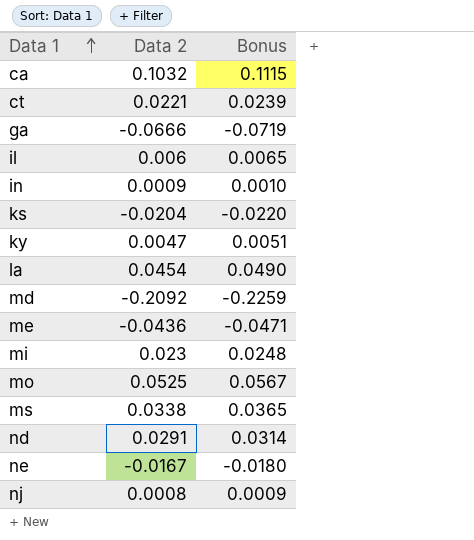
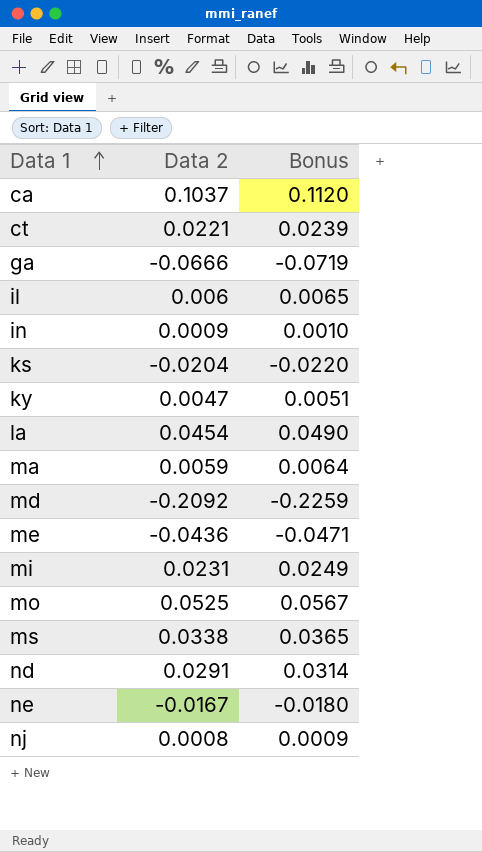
ca | Data 2: 0.1032 -> 0.1037
ca | Bonus: 0.1115 -> 0.1120
row ma: none -> 0.0059 | 0.0064
mi | Data 2: 0.023 -> 0.0231
mi | Bonus: 0.0248 -> 0.0249

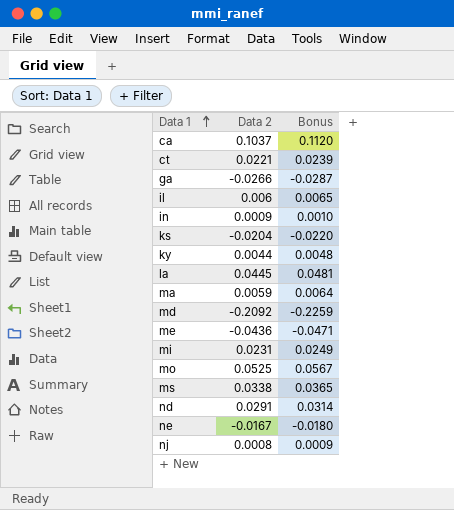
ga | Data 2: -0.0666 -> -0.0266
ga | Bonus: -0.0719 -> -0.0287
ky | Data 2: 0.0047 -> 0.0044
ky | Bonus: 0.0051 -> 0.0048
la | Data 2: 0.0454 -> 0.0445
la | Bonus: 0.0490 -> 0.0481

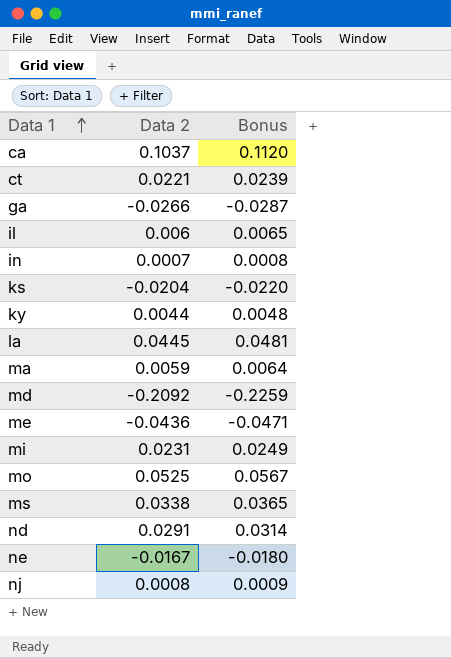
in | Data 2: 0.0009 -> 0.0007
in | Bonus: 0.0010 -> 0.0008

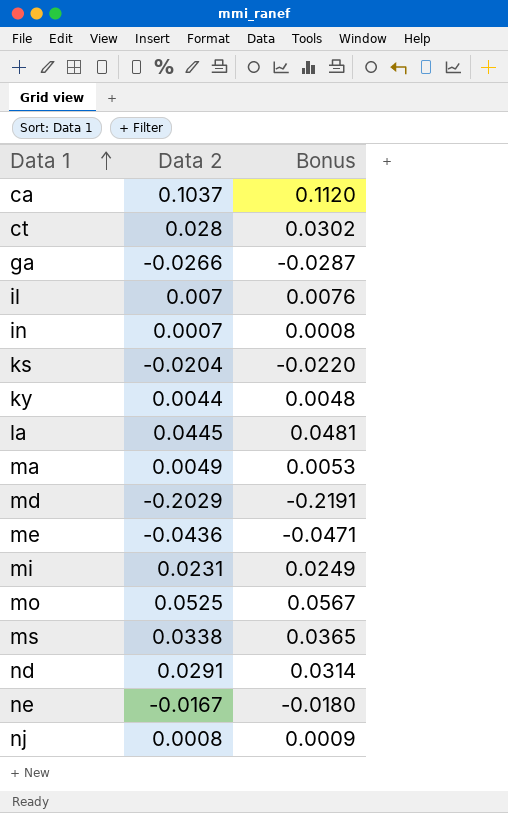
ct | Data 2: 0.0221 -> 0.028
ct | Bonus: 0.0239 -> 0.0302
il | Data 2: 0.006 -> 0.007
il | Bonus: 0.0065 -> 0.0076
ma | Data 2: 0.0059 -> 0.0049
ma | Bonus: 0.0064 -> 0.0053
md | Data 2: -0.2092 -> -0.2029
md | Bonus: -0.2259 -> -0.2191

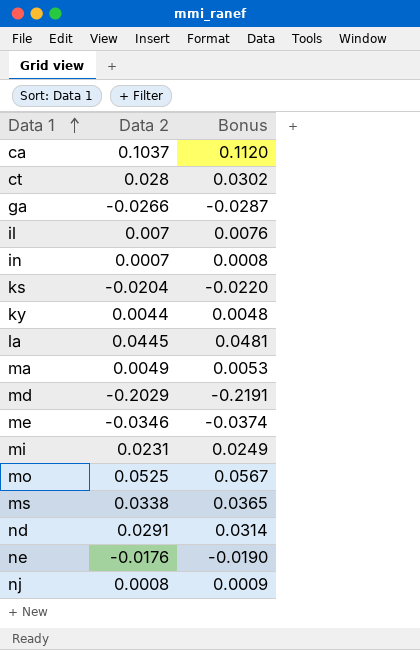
me | Data 2: -0.0436 -> -0.0346
me | Bonus: -0.0471 -> -0.0374
ne | Data 2: -0.0167 -> -0.0176
ne | Bonus: -0.0180 -> -0.0190

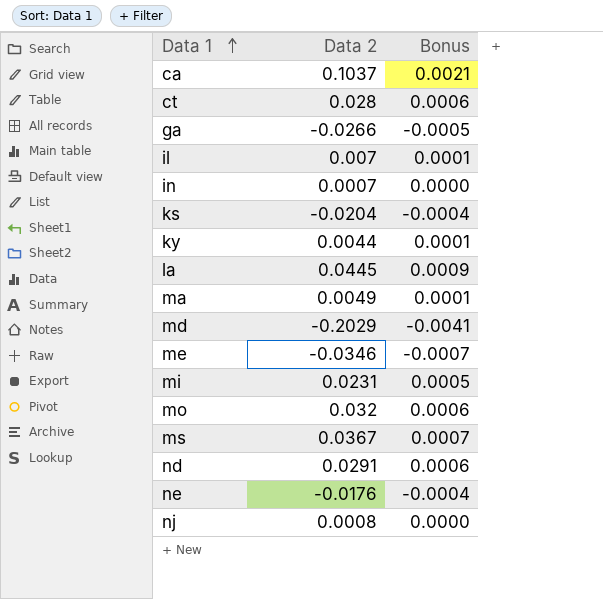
column Bonus | formula: [Data 2] * 1.08 -> [Data 2] * 0.02
mo | Data 2: 0.0525 -> 0.032
ms | Data 2: 0.0338 -> 0.0367

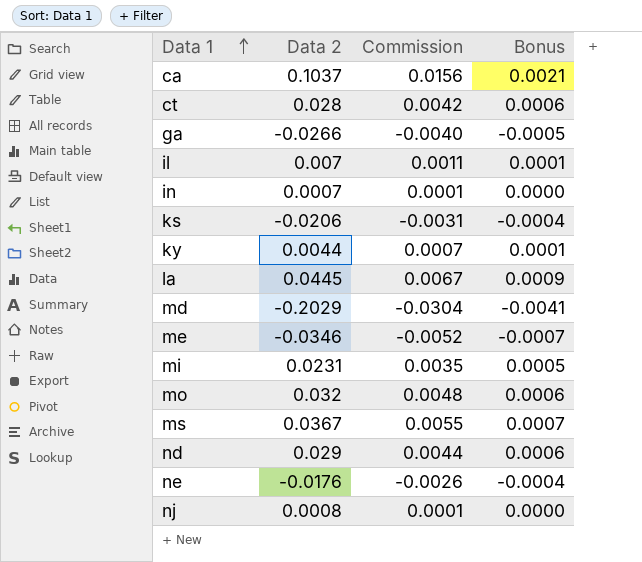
column Commission | formula: none -> [Data 2] * 0.15
row ma: 0.0049 | 0.0001 -> none
ks | Data 2: -0.0204 -> -0.0206
nd | Data 2: 0.0291 -> 0.029

